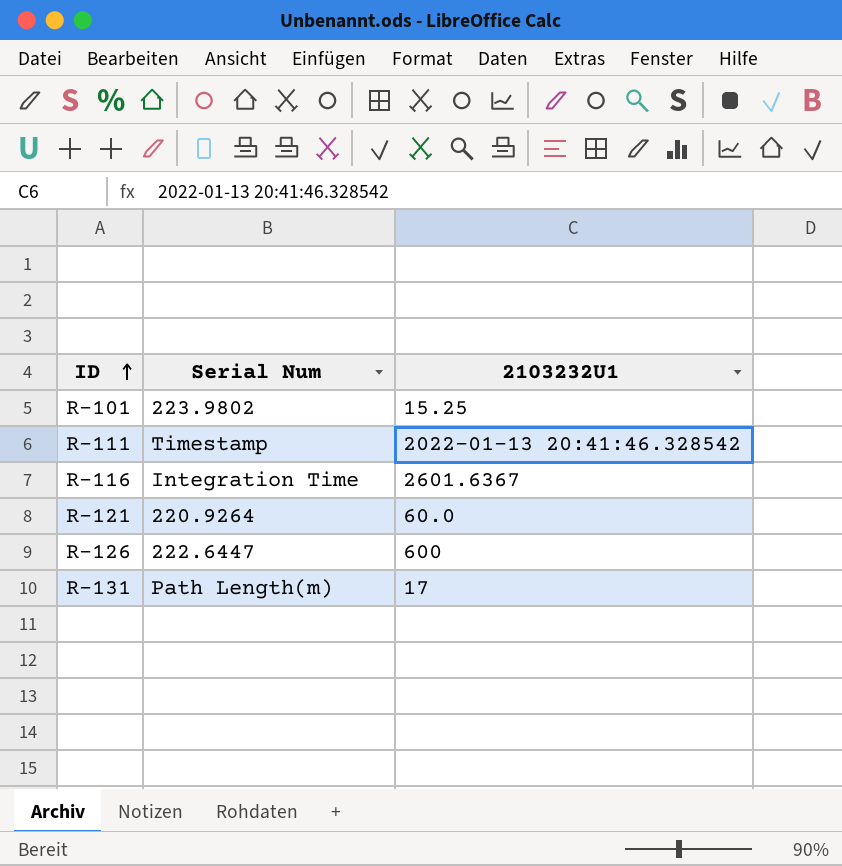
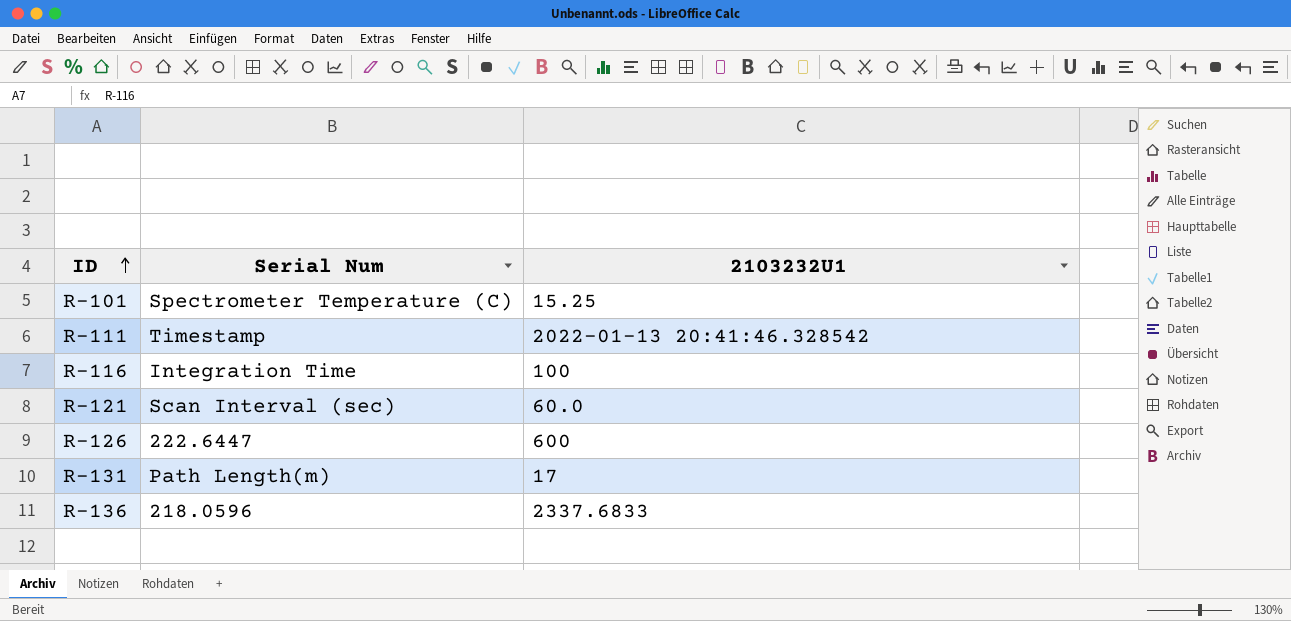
R-101 | Serial Num: 223.9802 -> Spectrometer Temperature (C)
R-116 | 2103232U1: 2601.6367 -> 100
R-121 | Serial Num: 220.9264 -> Scan Interval (sec)
row R-136: none -> 218.0596 | 2337.6833

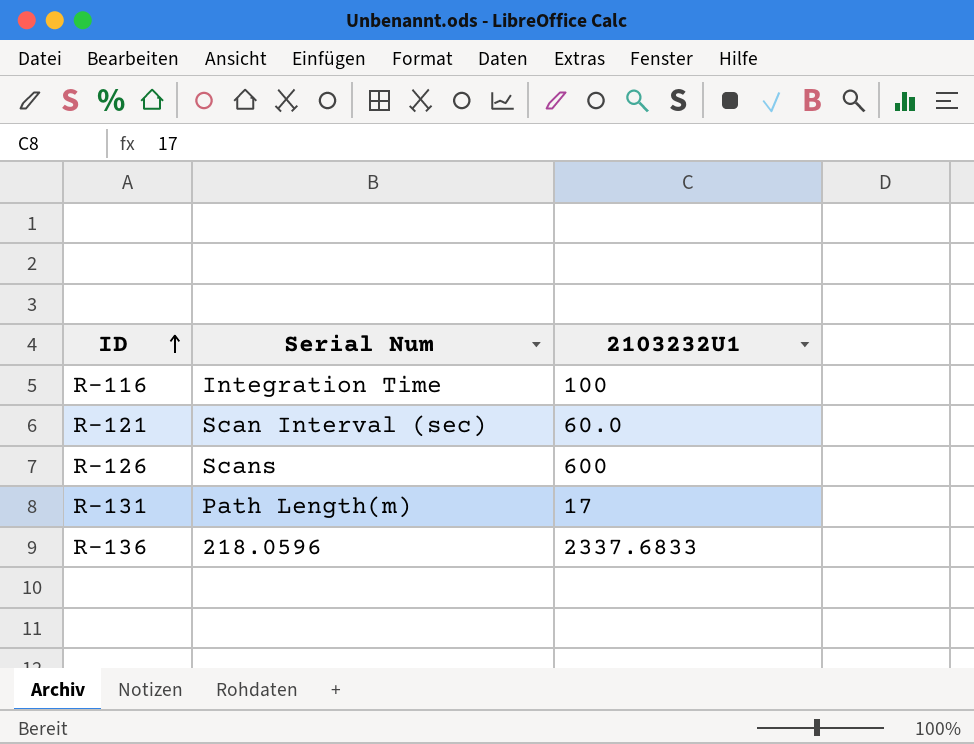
row R-101: Spectrometer Temperature (C) | 15.25 -> none
row R-111: Timestamp | 2022-01-13 20:41:46.328542 -> none
R-126 | Serial Num: 222.6447 -> Scans

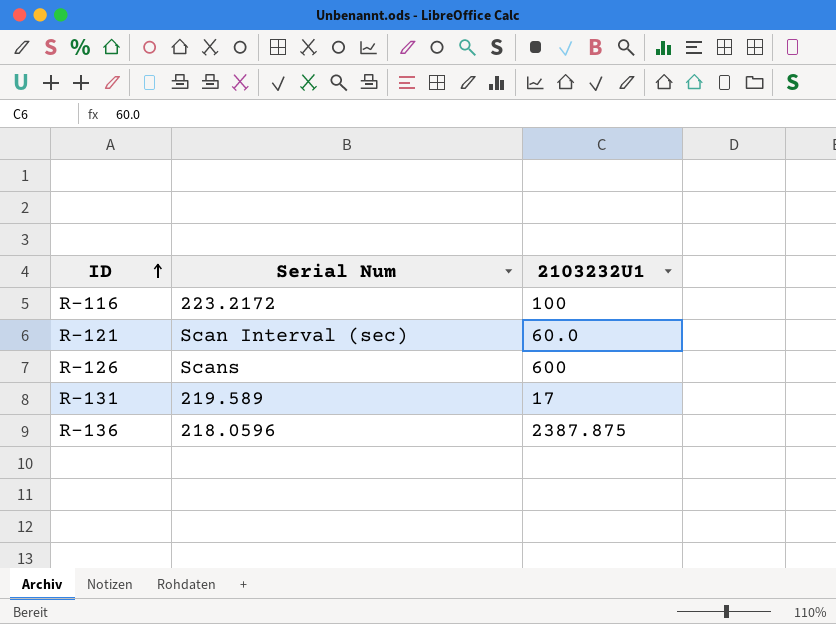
R-116 | Serial Num: Integration Time -> 223.2172
R-131 | Serial Num: Path Length(m) -> 219.589
R-136 | 2103232U1: 2337.6833 -> 2387.875

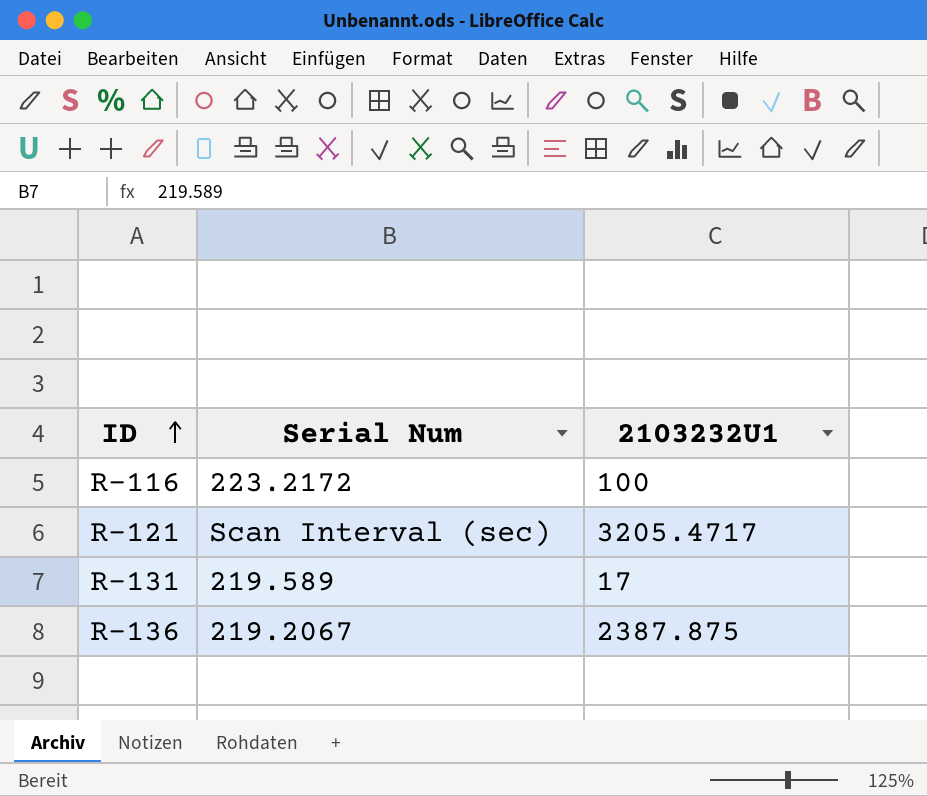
row R-126: Scans | 600 -> none
R-121 | 2103232U1: 60.0 -> 3205.4717
R-136 | Serial Num: 218.0596 -> 219.2067

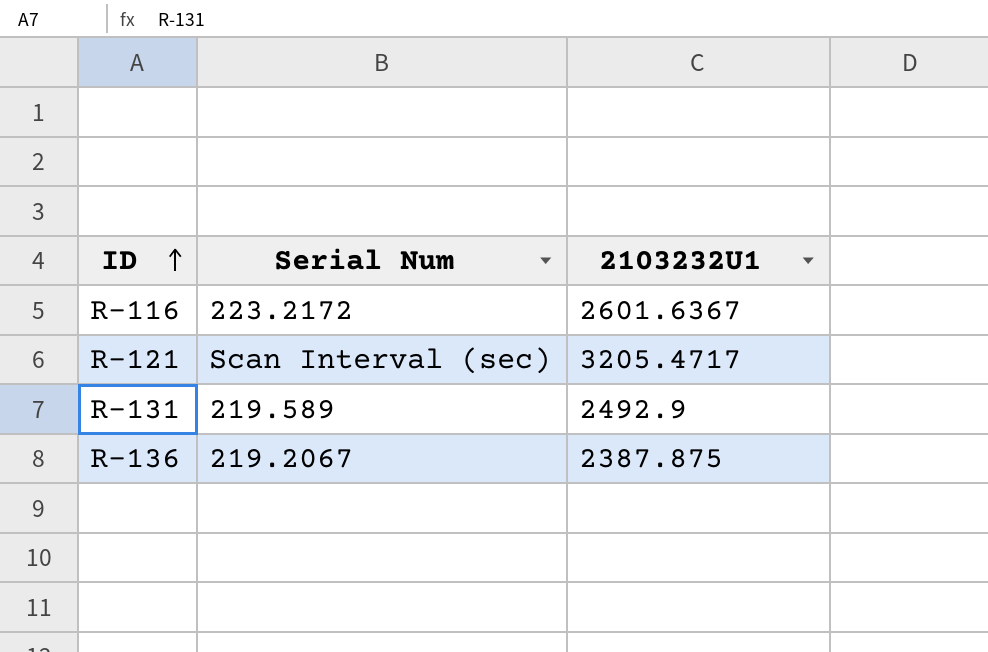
R-116 | 2103232U1: 100 -> 2601.6367
R-131 | 2103232U1: 17 -> 2492.9

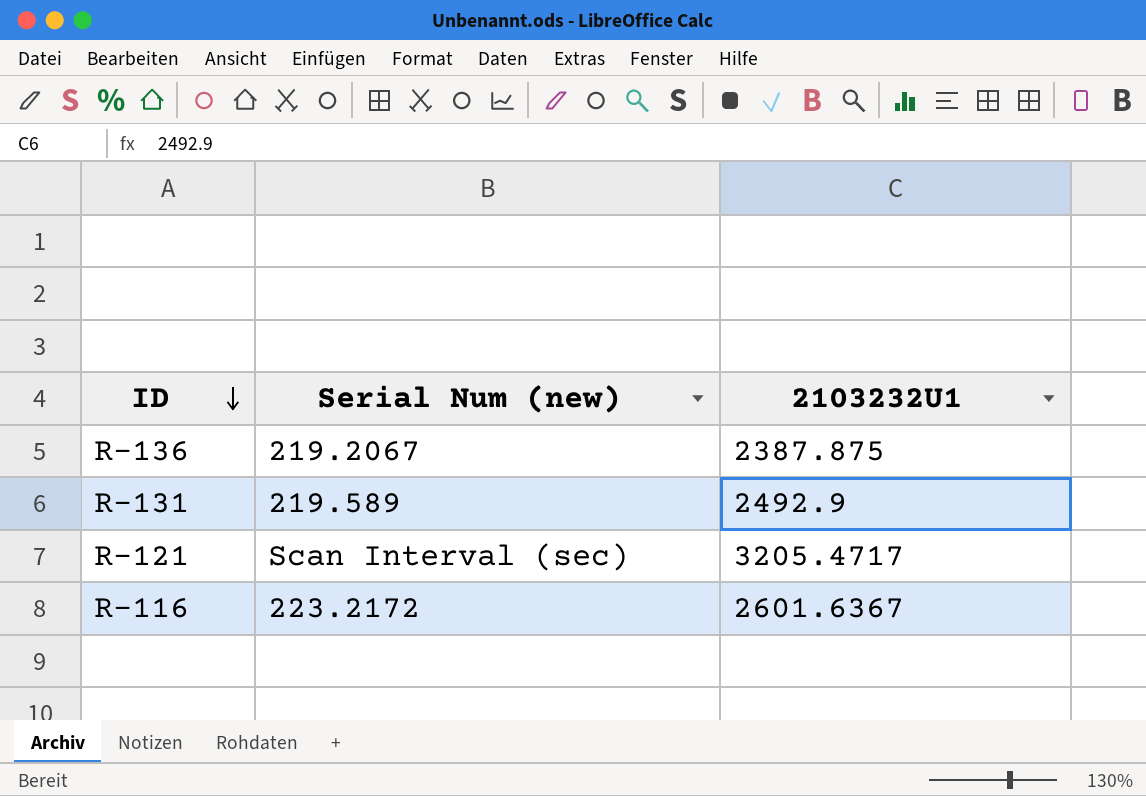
row order: ID ascending -> ID descending
column name: Serial Num -> Serial Num (new)

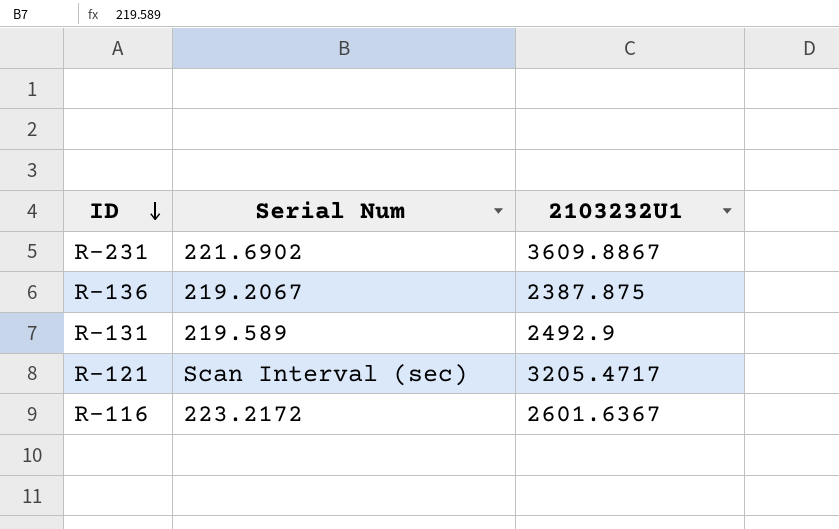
column name: Serial Num (new) -> Serial Num
row R-231: none -> 221.6902 | 3609.8867

